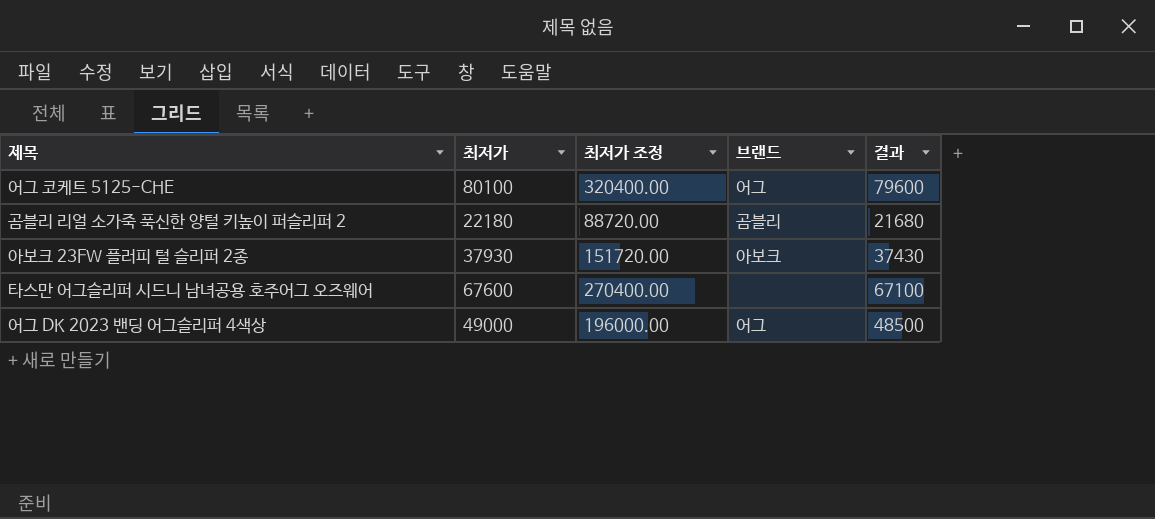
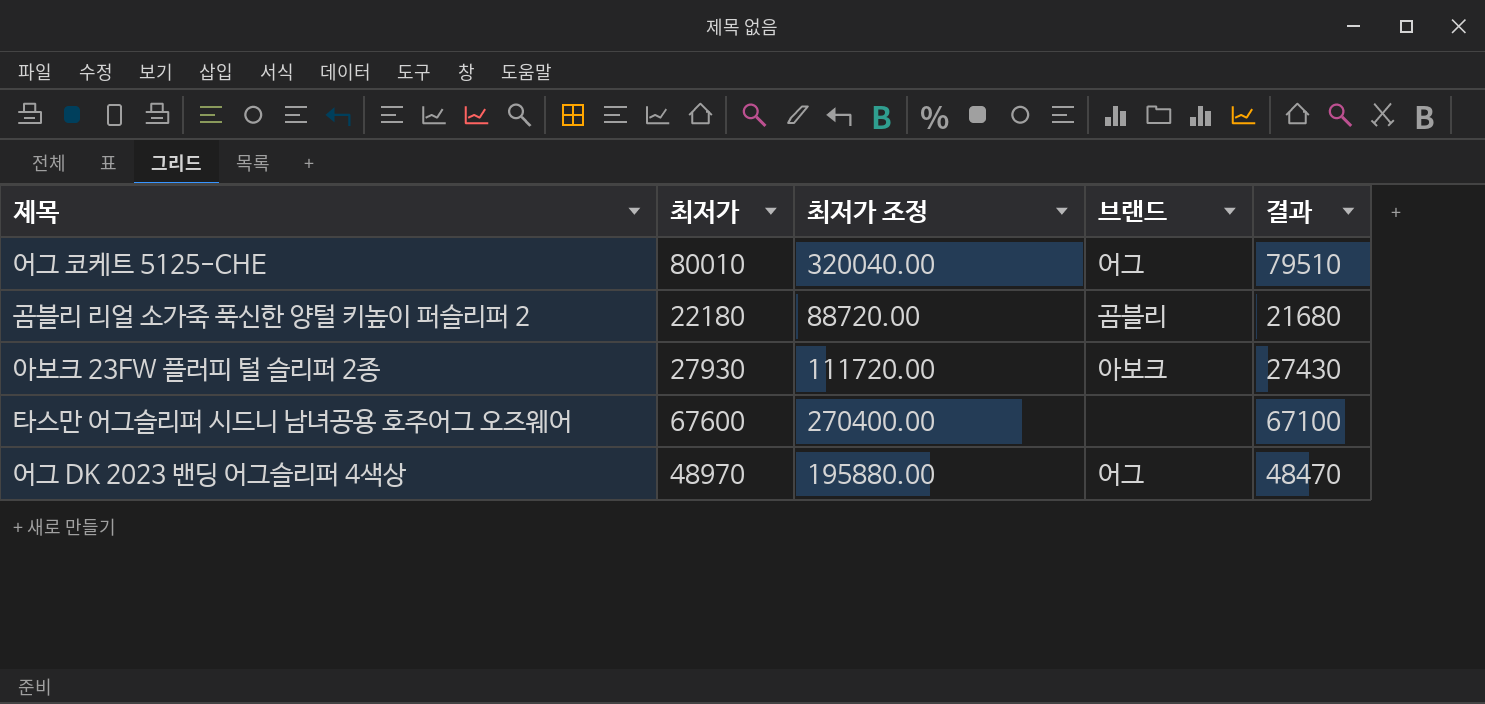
어그 코케트 5125-CHE | 최저가: 80100 -> 80010
어그 코케트 5125-CHE | 최저가 조정: 320400.00 -> 320040.00
어그 코케트 5125-CHE | 결과: 79600 -> 79510
아보크 23FW 플러피 털 슬리퍼 2종 | 최저가: 37930 -> 27930
아보크 23FW 플러피 털 슬리퍼 2종 | 최저가 조정: 151720.00 -> 111720.00
아보크 23FW 플러피 털 슬리퍼 2종 | 결과: 37430 -> 27430
어그 DK 2023 밴딩 어그슬리퍼 4색상 | 최저가: 49000 -> 48970
어그 DK 2023 밴딩 어그슬리퍼 4색상 | 최저가 조정: 196000.00 -> 195880.00
어그 DK 2023 밴딩 어그슬리퍼 4색상 | 결과: 48500 -> 48470

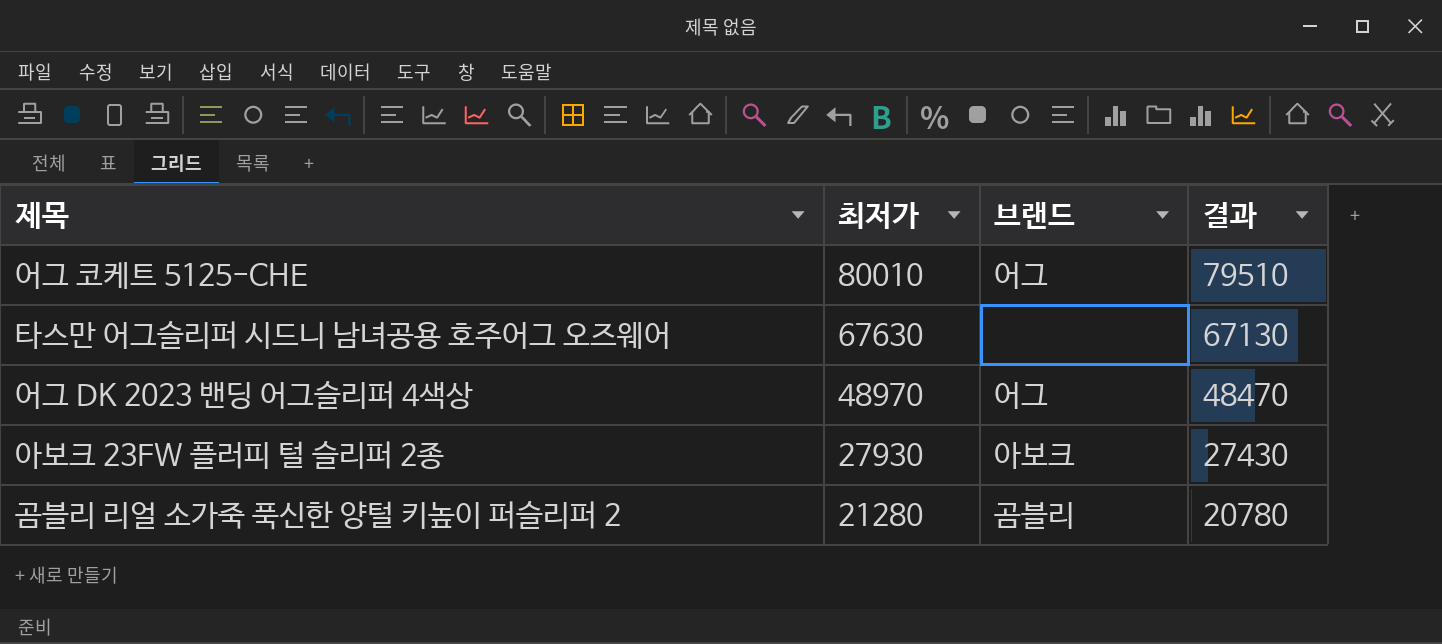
row order: none -> 최저가 descending
column 최저가 조정 | formula: [최저가] * 4 -> none
타스만 어그슬리퍼 시드니 남녀공용 호주어그 오즈웨어 | 최저가: 67600 -> 67630
타스만 어그슬리퍼 시드니 남녀공용 호주어그 오즈웨어 | 결과: 67100 -> 67130
곰블리 리얼 소가죽 푹신한 양털 키높이 퍼슬리퍼 2 | 최저가: 22180 -> 21280
곰블리 리얼 소가죽 푹신한 양털 키높이 퍼슬리퍼 2 | 결과: 21680 -> 20780

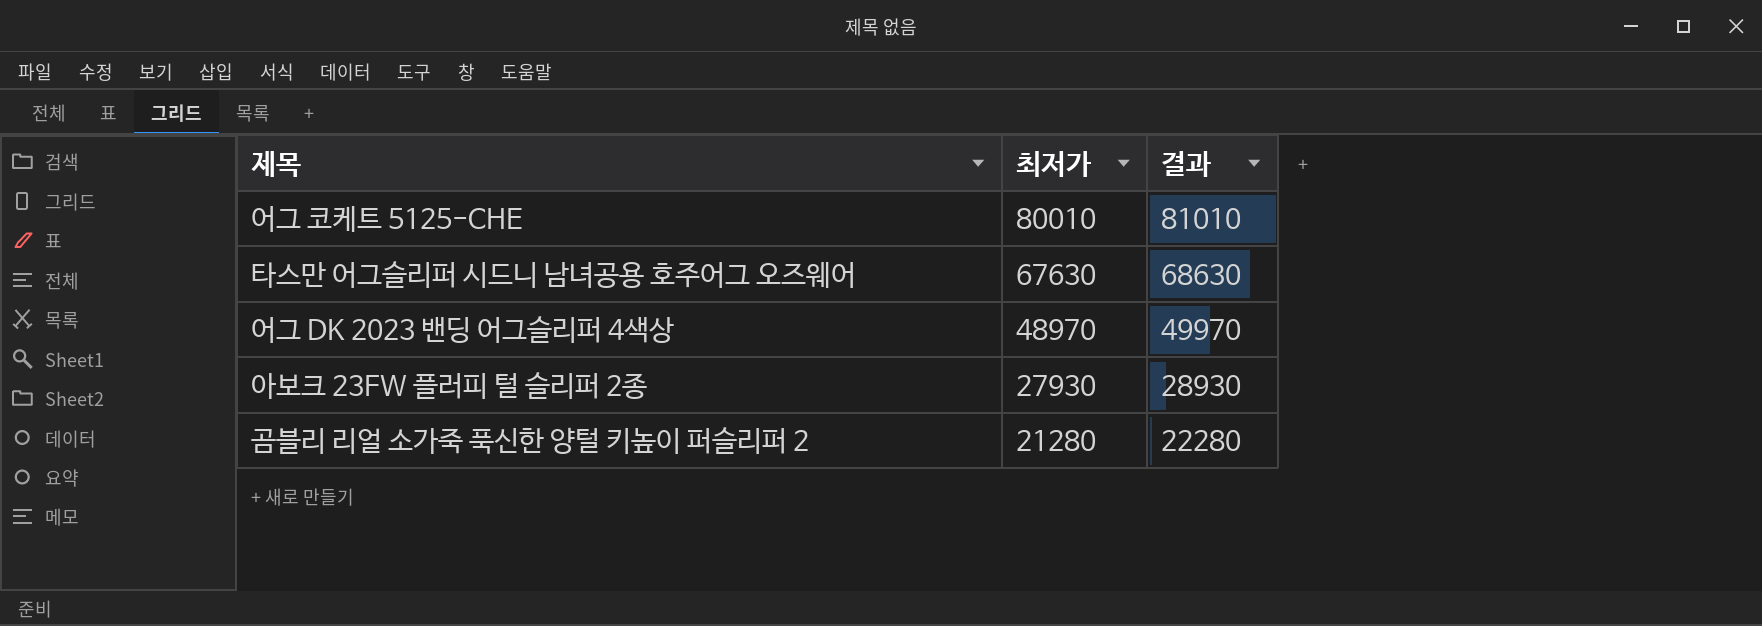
column 브랜드 | position: 3 -> none
column 결과 | formula: [최저가] - 500 -> [최저가] + 1000

